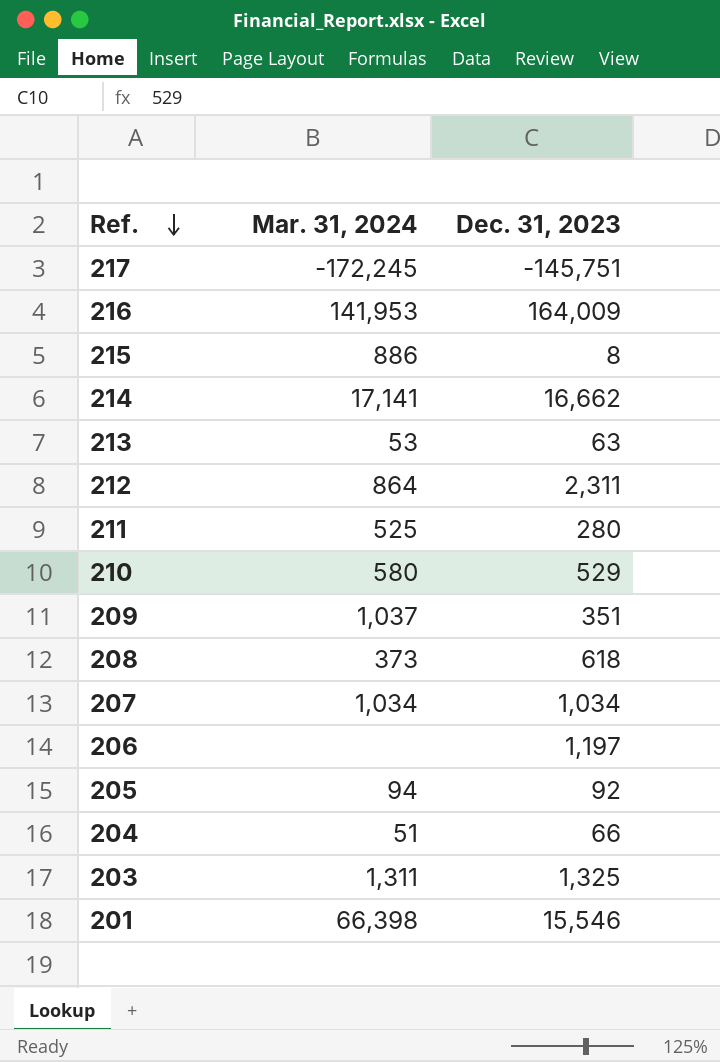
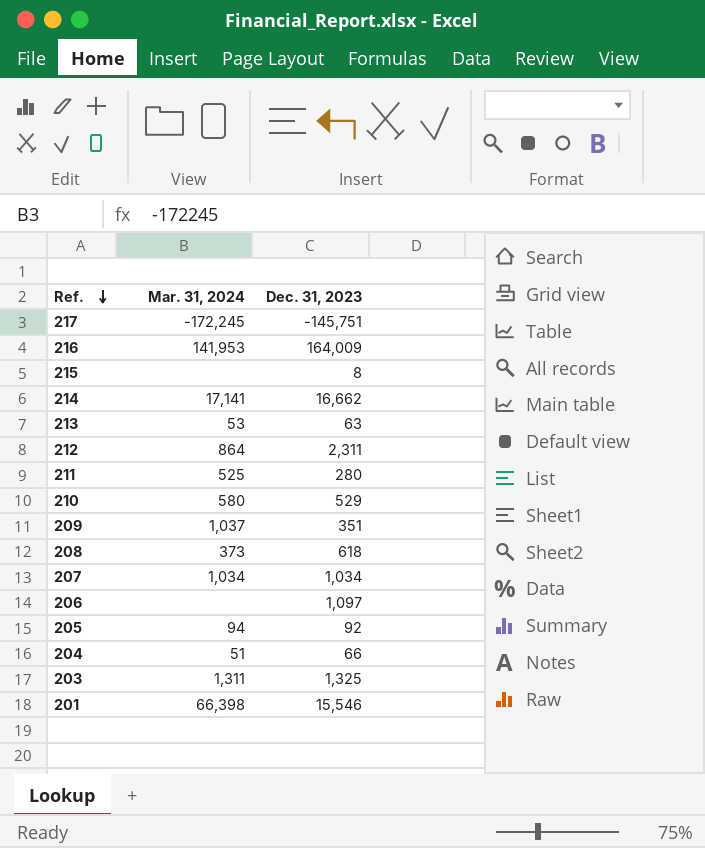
215 | Mar. 31, 2024: 886 -> none
206 | Dec. 31, 2023: 1,197 -> 1,097

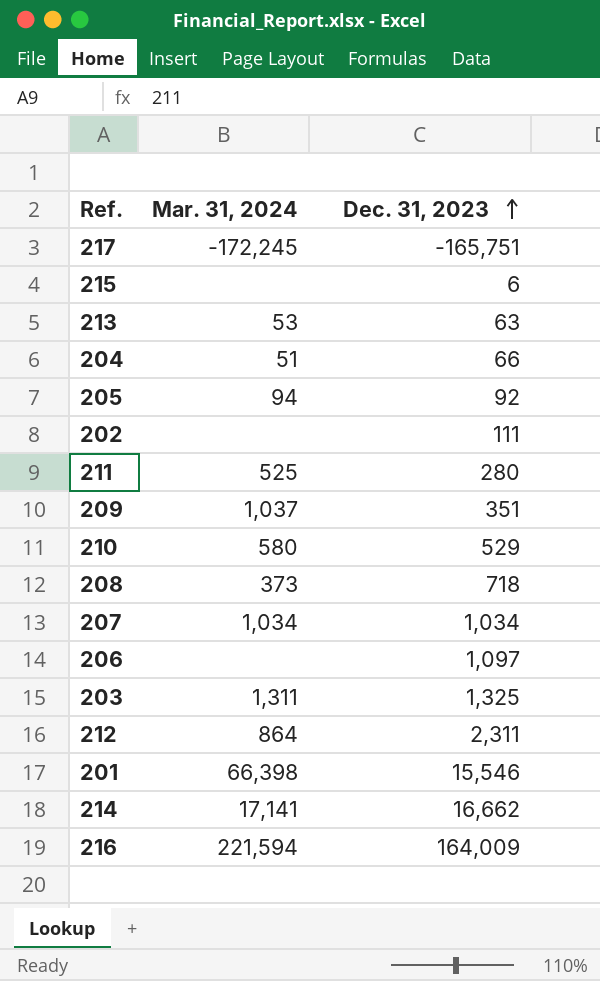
row order: Ref. descending -> Dec. 31, 2023 ascending
217 | Dec. 31, 2023: -145,751 -> -165,751
215 | Dec. 31, 2023: 8 -> 6
row 202: none -> none | 111
208 | Dec. 31, 2023: 618 -> 718
216 | Mar. 31, 2024: 141,953 -> 221,594

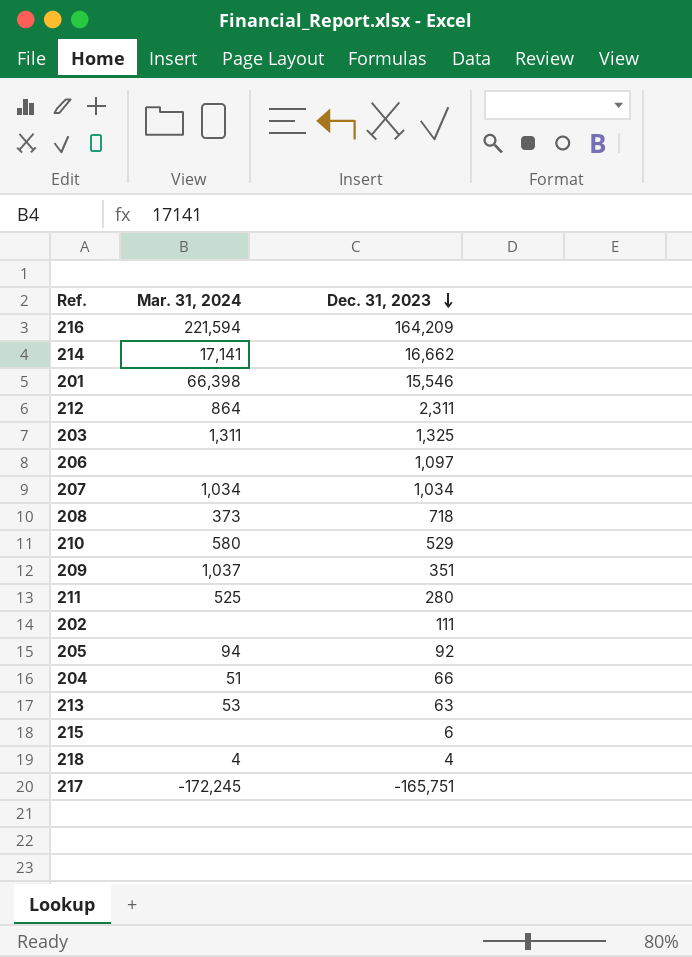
row order: Dec. 31, 2023 ascending -> Dec. 31, 2023 descending
216 | Dec. 31, 2023: 164,009 -> 164,209
row 218: none -> 4 | 4

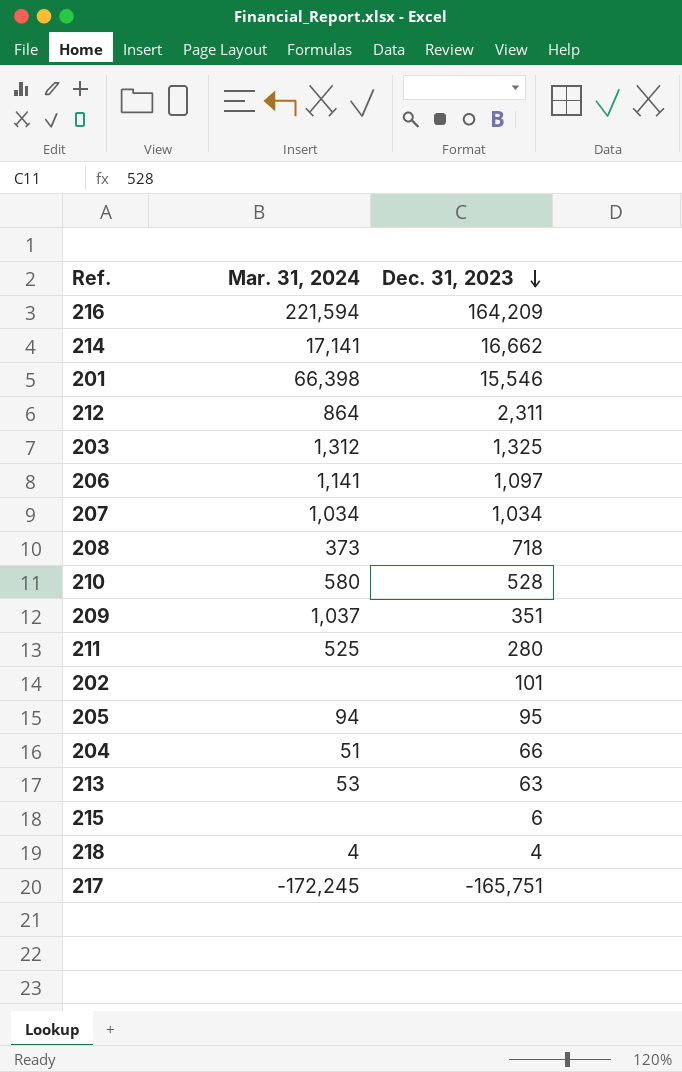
203 | Mar. 31, 2024: 1,311 -> 1,312
206 | Mar. 31, 2024: none -> 1,141
210 | Dec. 31, 2023: 529 -> 528
202 | Dec. 31, 2023: 111 -> 101
205 | Dec. 31, 2023: 92 -> 95

